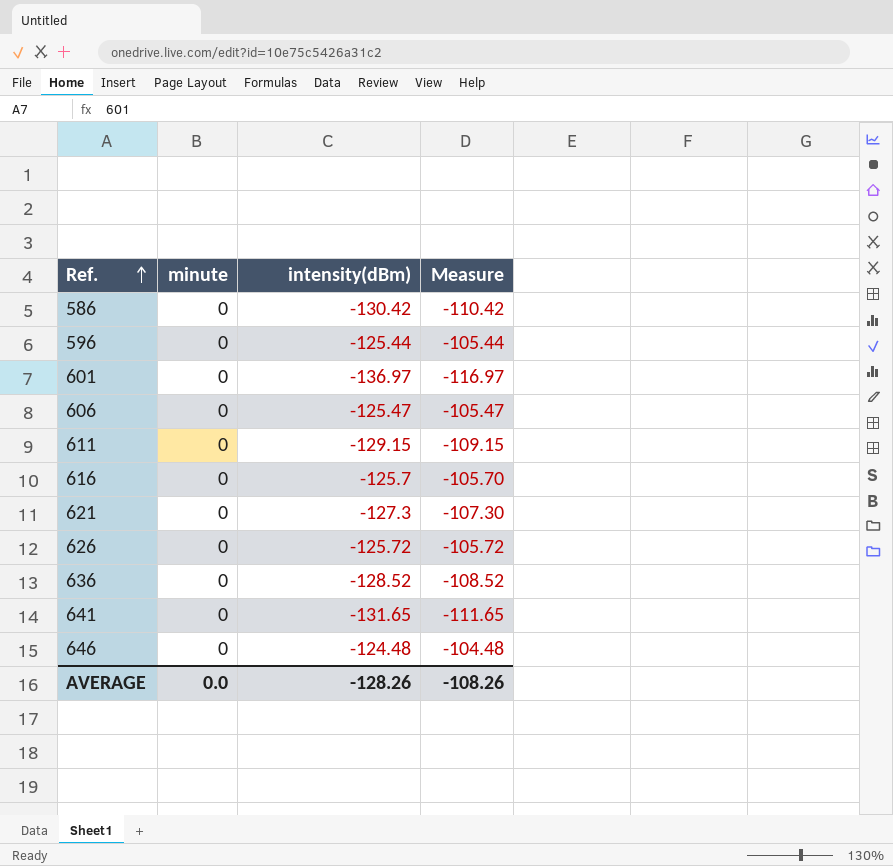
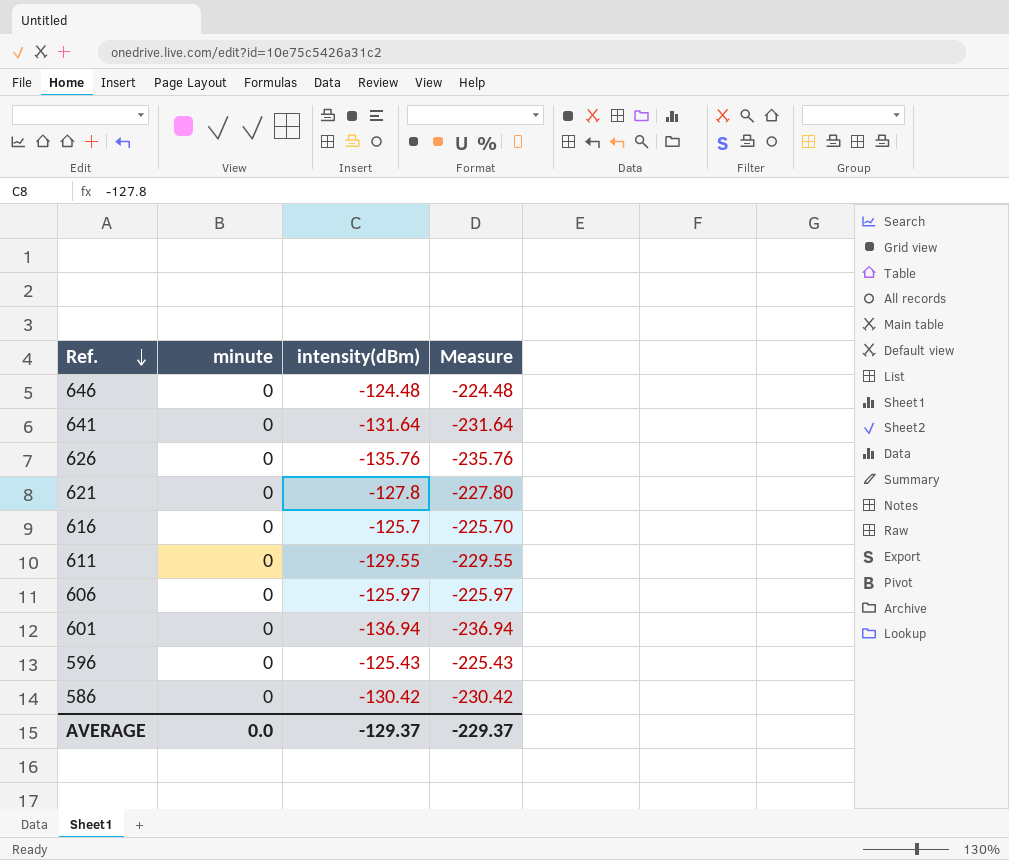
row order: Ref. ascending -> Ref. descending
column Measure | formula: [intensity(dBm)] + 20 -> [intensity(dBm)] - 100
row 636: 0 | -128.52 | -108.52 -> none
641 | intensity(dBm): -131.65 -> -131.64
626 | intensity(dBm): -125.72 -> -135.76
621 | intensity(dBm): -127.3 -> -127.8
611 | intensity(dBm): -129.15 -> -129.55
606 | intensity(dBm): -125.47 -> -125.97
601 | intensity(dBm): -136.97 -> -136.94
596 | intensity(dBm): -125.44 -> -125.43
AVERAGE | intensity(dBm): -128.26 -> -129.37
AVERAGE | Measure: -108.26 -> -229.37

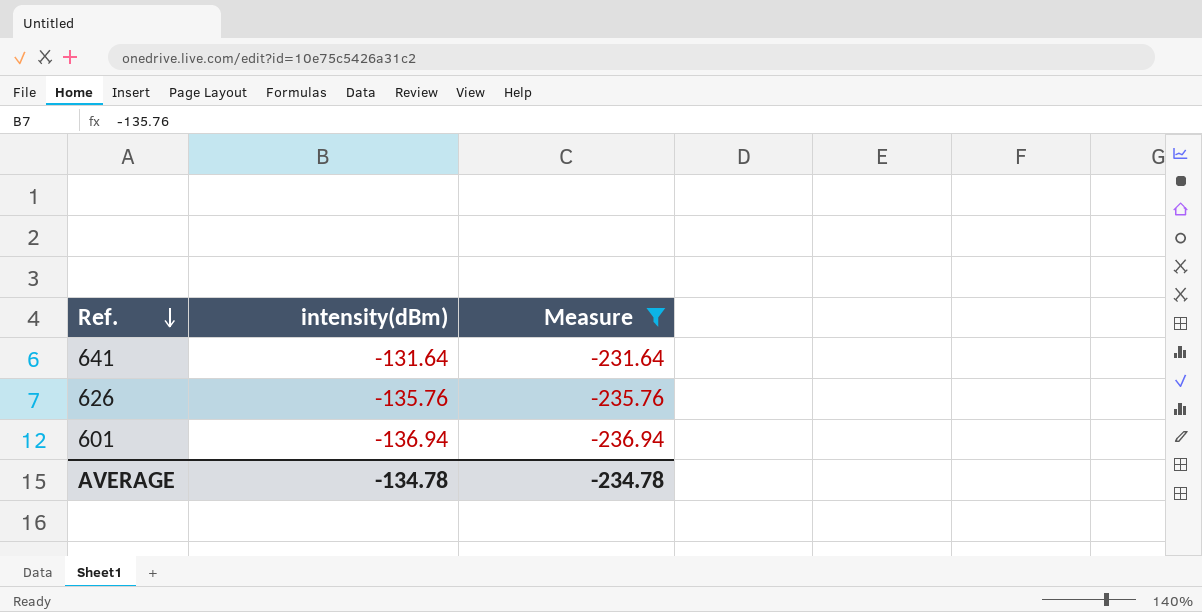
filter: none -> Measure <= -231.64
column minute | position: 2 -> none
AVERAGE | intensity(dBm): -129.37 -> -134.78
AVERAGE | Measure: -229.37 -> -234.78

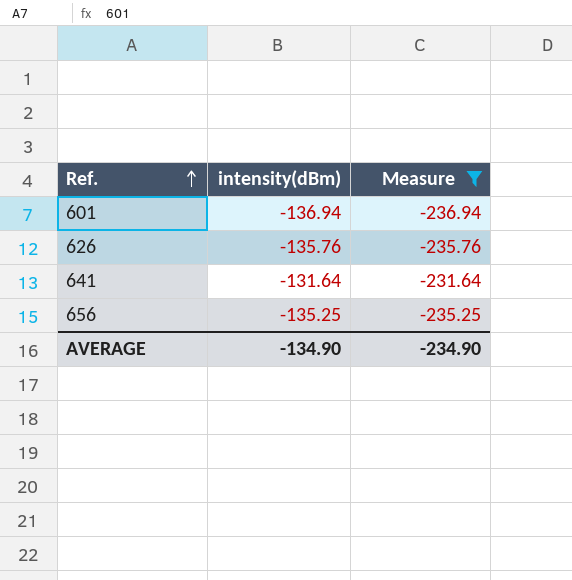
row order: Ref. descending -> Ref. ascending
row 656: none -> -135.25 | -235.25
AVERAGE | intensity(dBm): -134.78 -> -134.90
AVERAGE | Measure: -234.78 -> -234.90

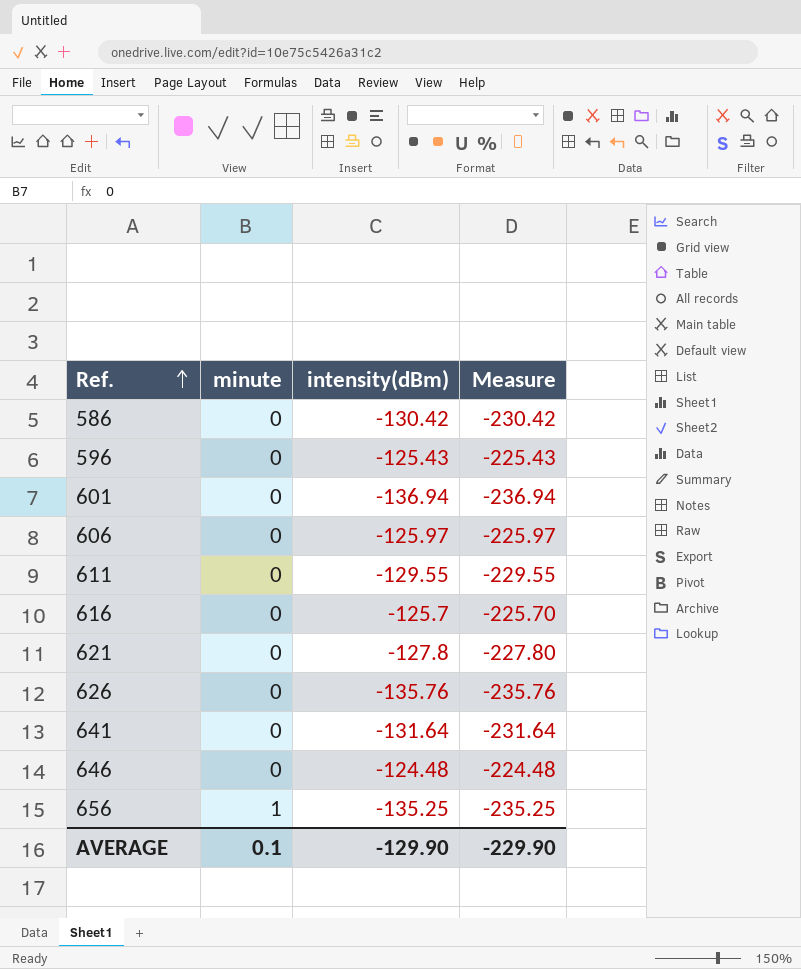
filter: Measure <= -231.64 -> none
column minute | position: none -> 2
AVERAGE | intensity(dBm): -134.90 -> -129.90
AVERAGE | Measure: -234.90 -> -229.90

